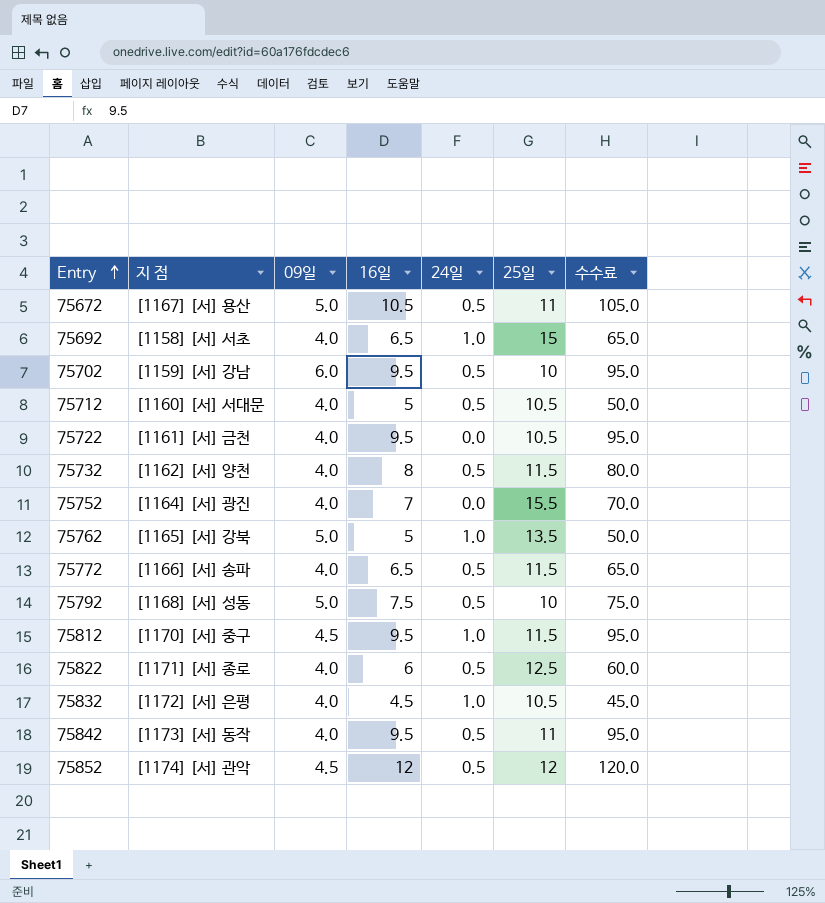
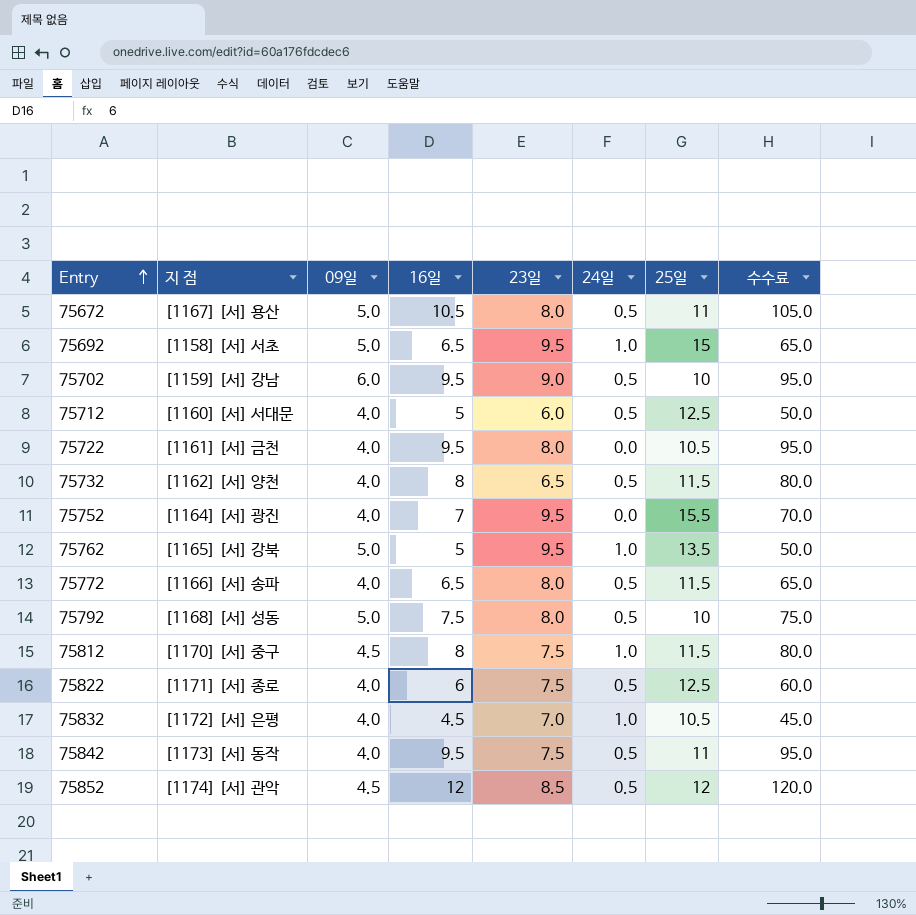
column 23일 | position: none -> 5
75692 | 09일: 4.0 -> 5.0
75712 | 25일: 10.5 -> 12.5
75812 | 16일: 9.5 -> 8
75812 | 수수료: 95.0 -> 80.0

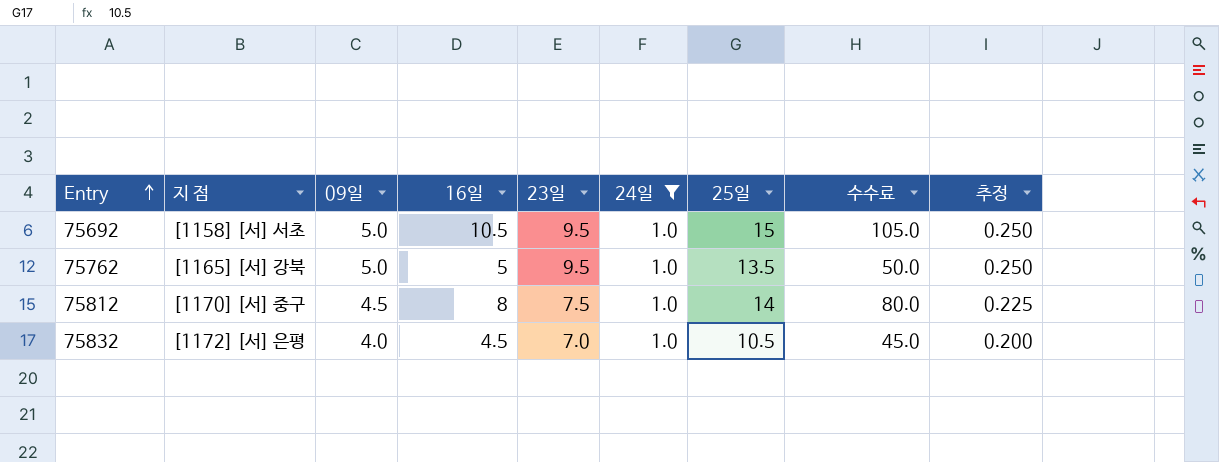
filter: none -> 24일 = 1.0
column 추정 | formula: none -> [09일] * 0.05
75692 | 16일: 6.5 -> 10.5
75692 | 수수료: 65.0 -> 105.0
75812 | 25일: 11.5 -> 14

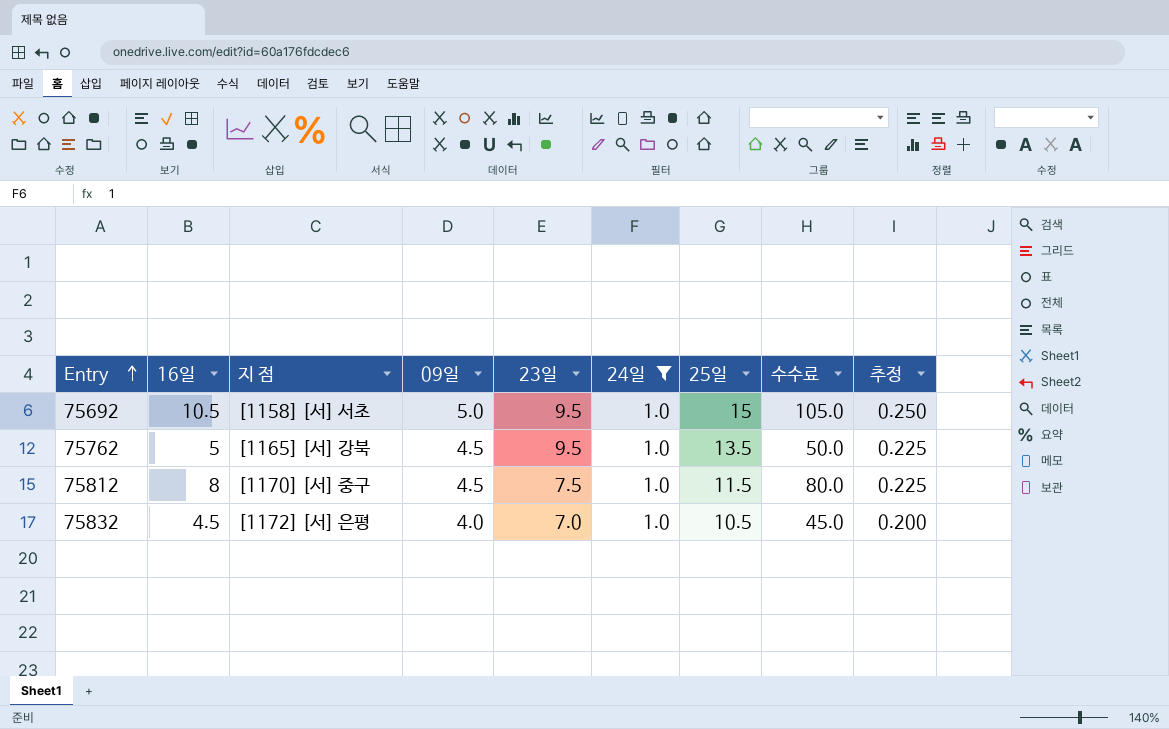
column 16일 | position: 4 -> 2
75762 | 09일: 5.0 -> 4.5
75762 | 추정: 0.250 -> 0.225
75812 | 25일: 14 -> 11.5

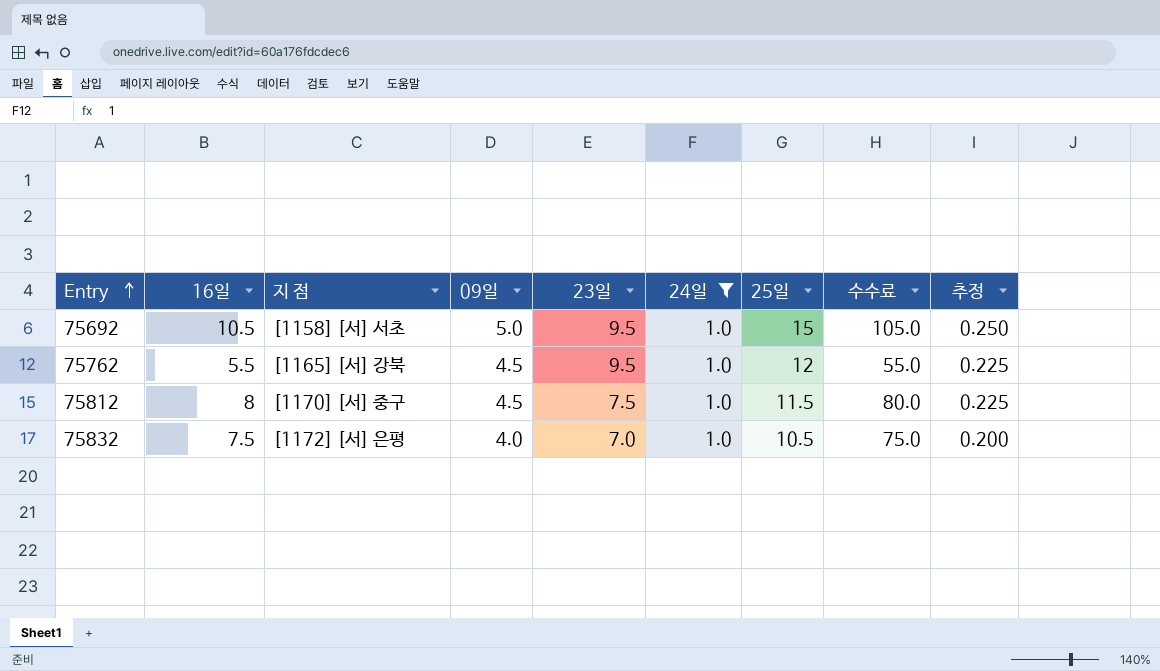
75762 | 16일: 5 -> 5.5
75762 | 25일: 13.5 -> 12
75762 | 수수료: 50.0 -> 55.0
75832 | 16일: 4.5 -> 7.5
75832 | 수수료: 45.0 -> 75.0

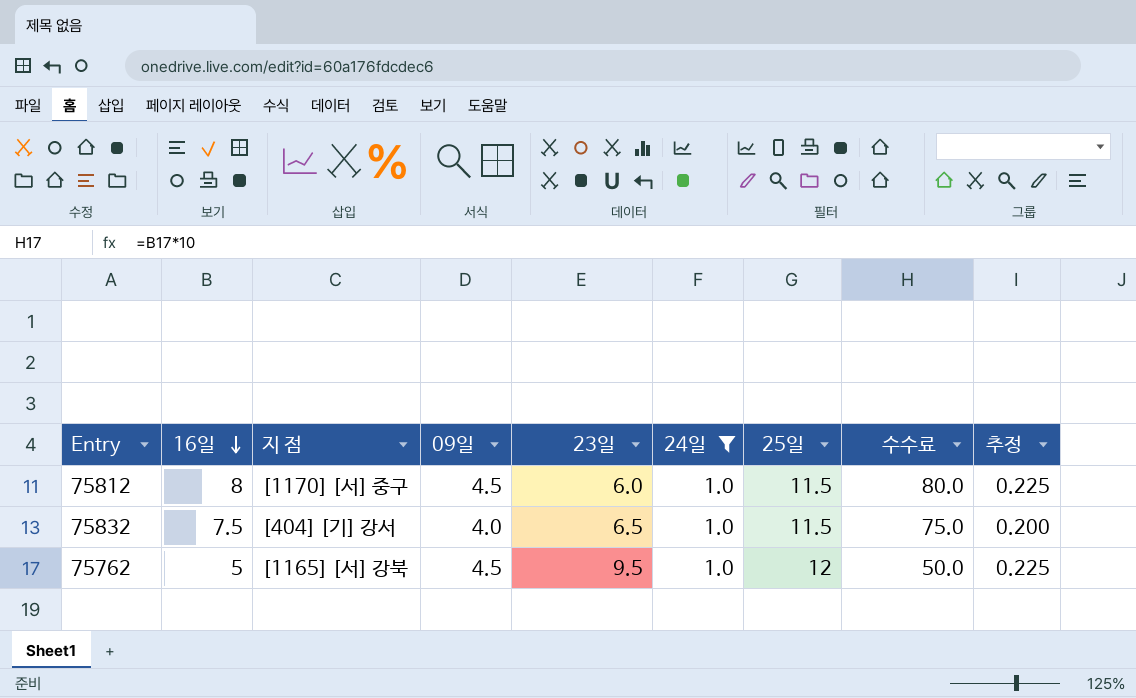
row order: Entry ascending -> 16일 descending
row 75692: 10.5 | [1158] [서] 서초 | 5.0 | 9.5 | 1.0 | 15 | 105.0 | 0.250 -> none
75812 | 23일: 7.5 -> 6.0
75832 | 지 점: [1172] [서] 은평 -> [404] [기] 강서
75832 | 23일: 7.0 -> 6.5
75832 | 25일: 10.5 -> 11.5
75762 | 16일: 5.5 -> 5
75762 | 수수료: 55.0 -> 50.0

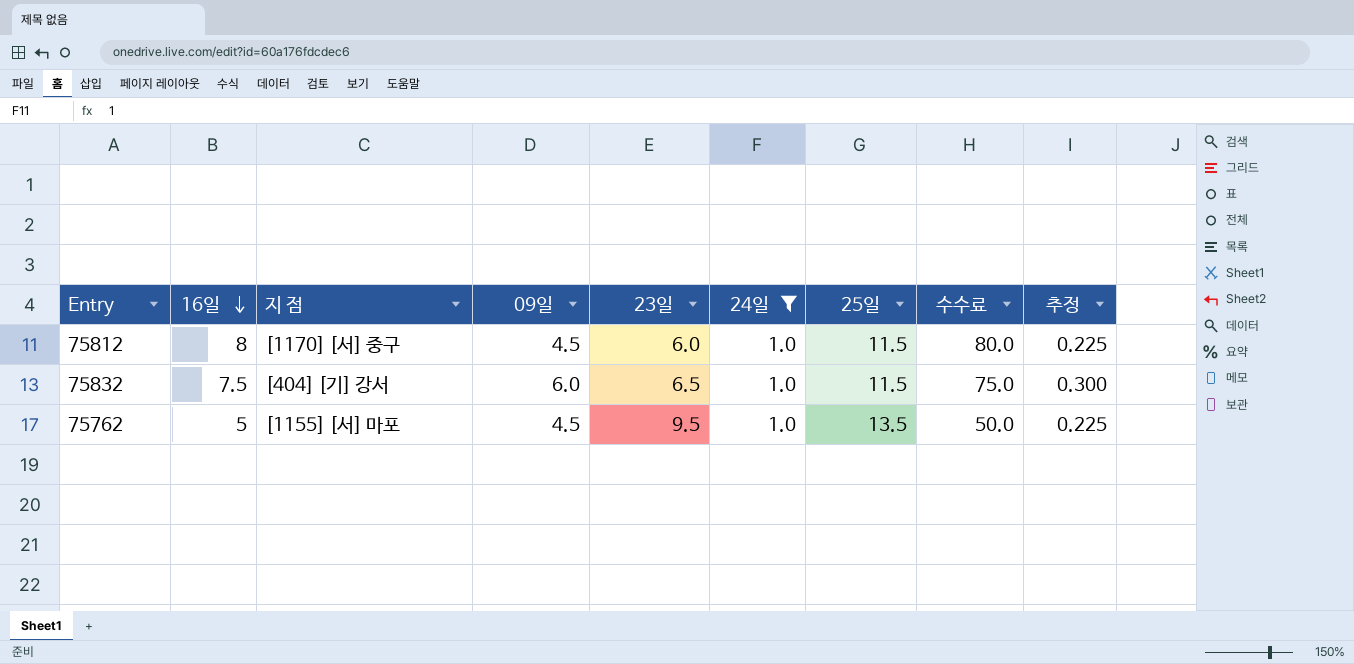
75832 | 09일: 4.0 -> 6.0
75832 | 추정: 0.200 -> 0.300
75762 | 지 점: [1165] [서] 강북 -> [1155] [서] 마포
75762 | 25일: 12 -> 13.5

